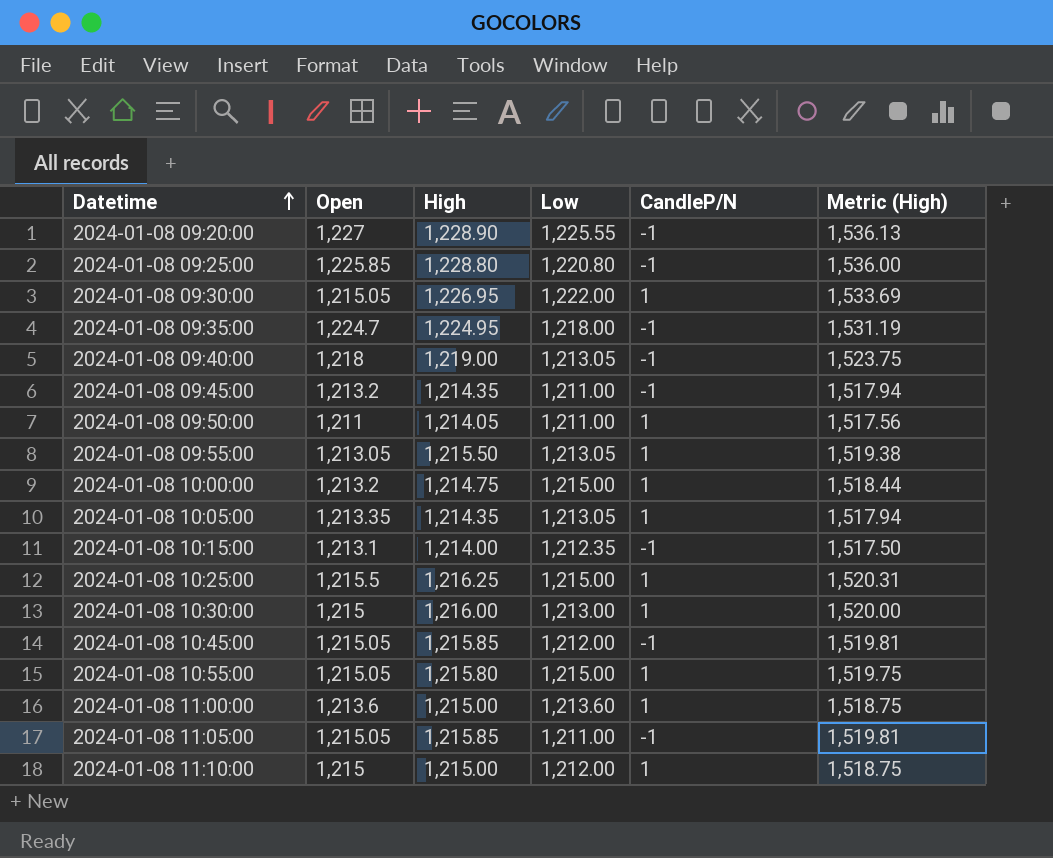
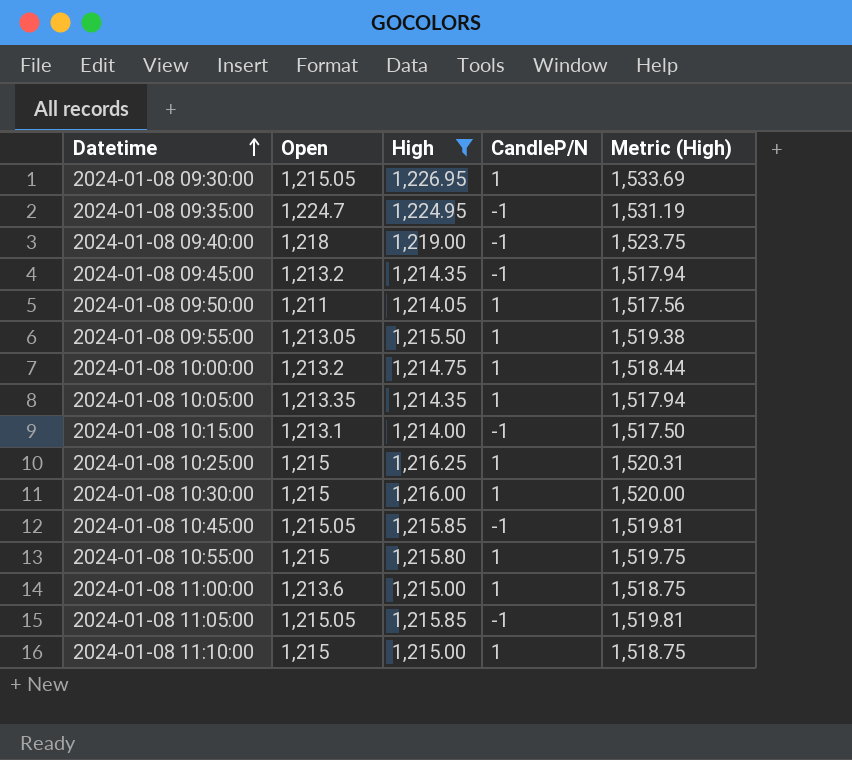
filter: none -> High <= 1,226.95
column Low | position: 4 -> none
2024-01-08 10:25:00 | Open: 1,215.5 -> 1,215
2024-01-08 10:55:00 | Open: 1,215.05 -> 1,215

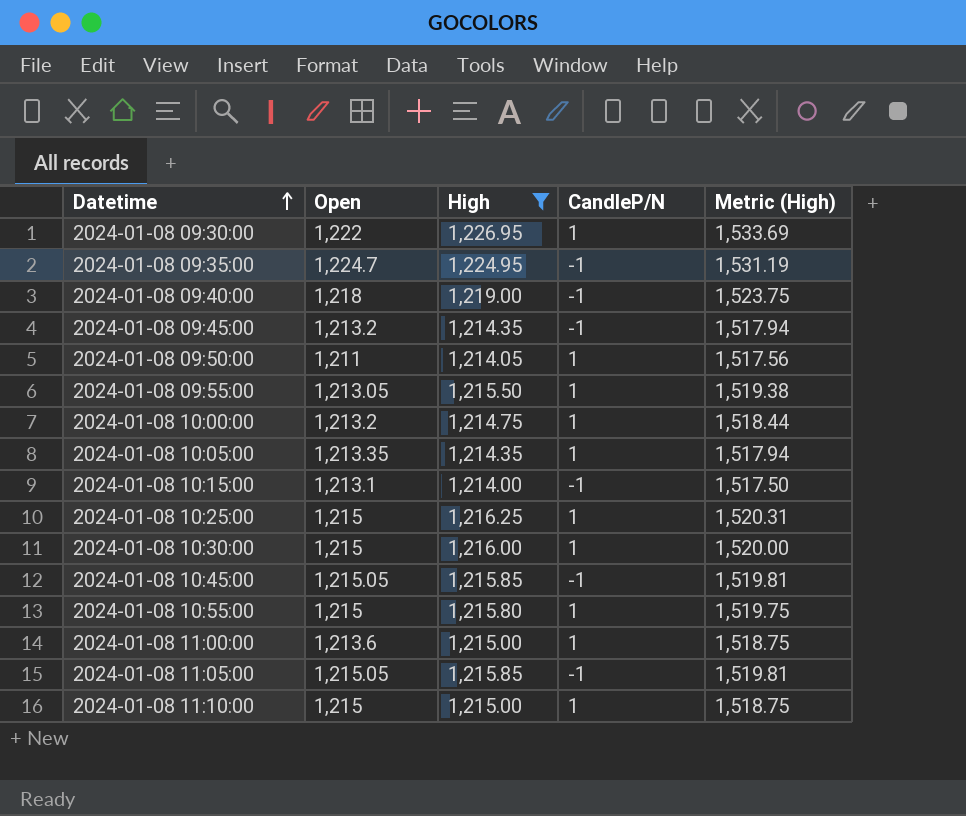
2024-01-08 09:30:00 | Open: 1,215.05 -> 1,222

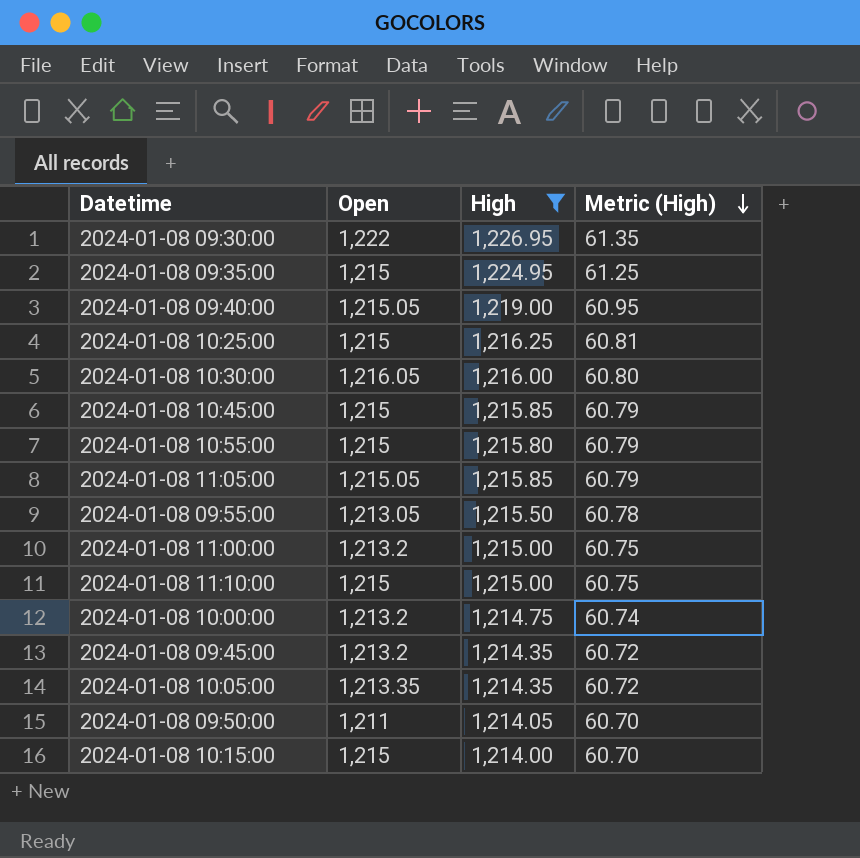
row order: Datetime ascending -> Metric (High) descending
column CandleP/N | position: 4 -> none
column Metric (High) | formula: [High] * 1.25 -> [High] * 0.05
2024-01-08 09:35:00 | Open: 1,224.7 -> 1,215
2024-01-08 09:40:00 | Open: 1,218 -> 1,215.05
2024-01-08 10:30:00 | Open: 1,215 -> 1,216.05
2024-01-08 10:45:00 | Open: 1,215.05 -> 1,215
2024-01-08 11:00:00 | Open: 1,213.6 -> 1,213.2
2024-01-08 10:15:00 | Open: 1,213.1 -> 1,215

